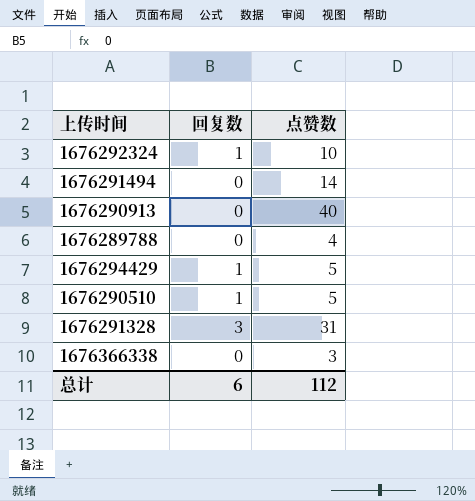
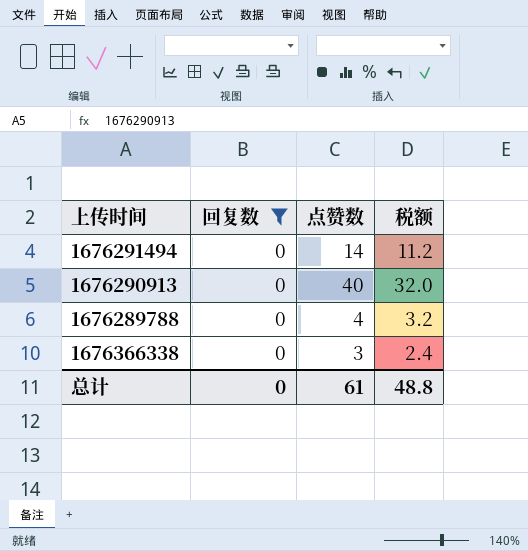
filter: none -> 回复数 = 0
column 税额 | formula: none -> [点赞数] * 0.8
总计 | 回复数: 6 -> 0
总计 | 点赞数: 112 -> 61

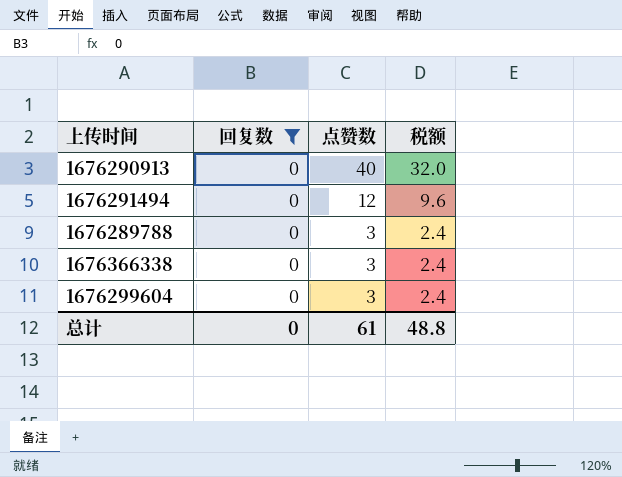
row order: none -> 点赞数 descending
1676291494 | 点赞数: 14 -> 12
1676291494 | 税额: 11.2 -> 9.6
1676289788 | 点赞数: 4 -> 3
1676289788 | 税额: 3.2 -> 2.4
row 1676299604: none -> 0 | 3 | 2.4

